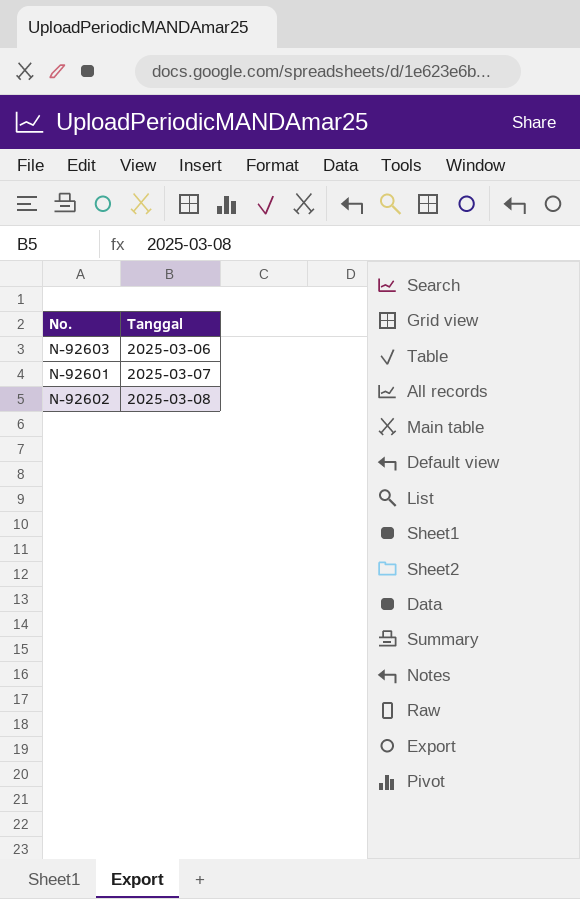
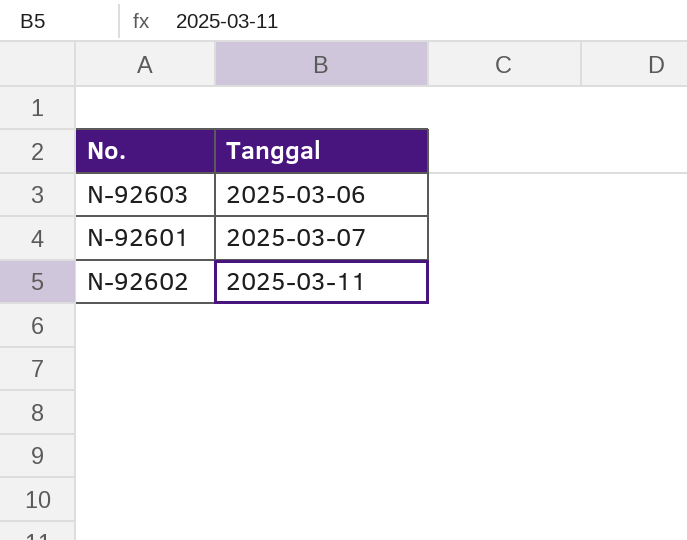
N-92602 | Tanggal: 2025-03-08 -> 2025-03-11

